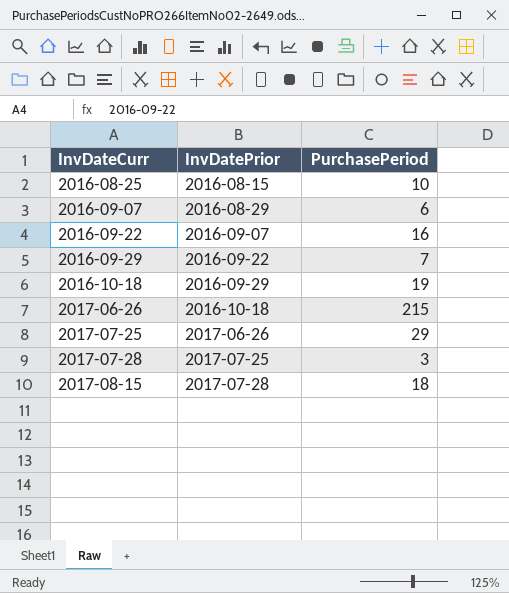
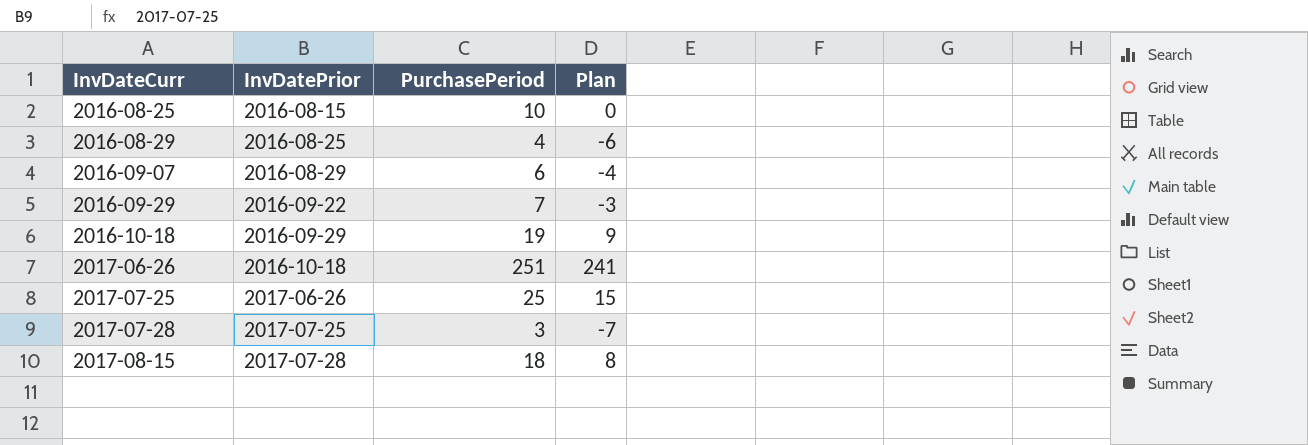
column Plan | formula: none -> [PurchasePeriod] - 10
row 2016-09-22: 2016-09-07 | 16 -> none
row 2016-08-29: none -> 2016-08-25 | 4 | -6
2017-06-26 | PurchasePeriod: 215 -> 251
2017-07-25 | PurchasePeriod: 29 -> 25

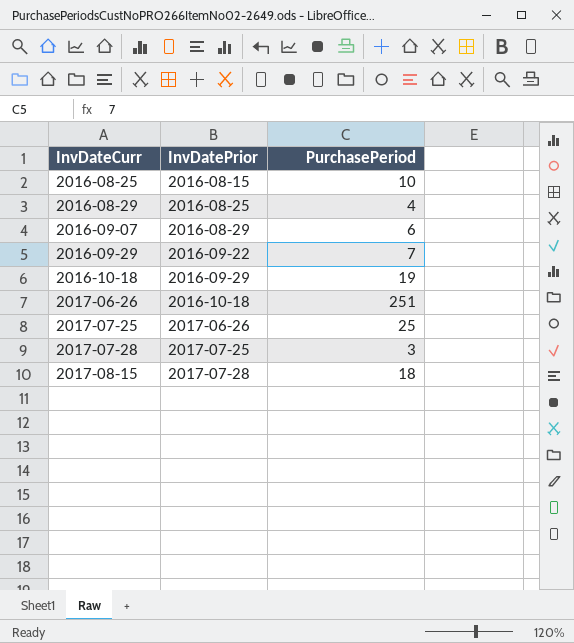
column Plan | formula: [PurchasePeriod] - 10 -> none

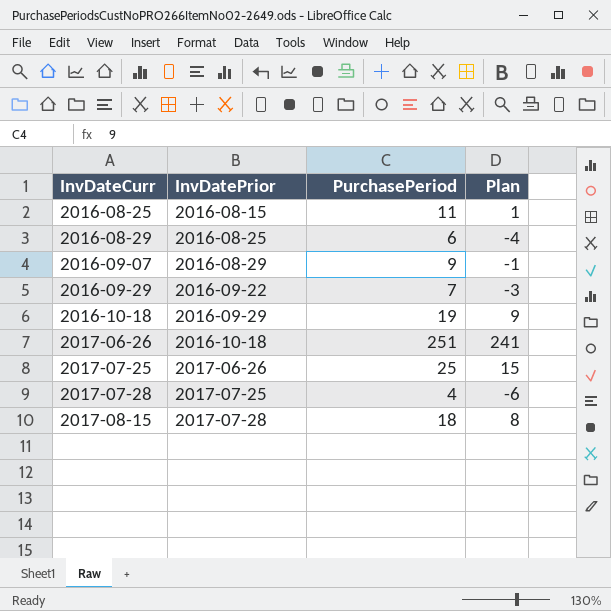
column Plan | formula: none -> [PurchasePeriod] - 10
2016-08-25 | PurchasePeriod: 10 -> 11
2016-08-29 | PurchasePeriod: 4 -> 6
2016-09-07 | PurchasePeriod: 6 -> 9
2017-07-28 | PurchasePeriod: 3 -> 4

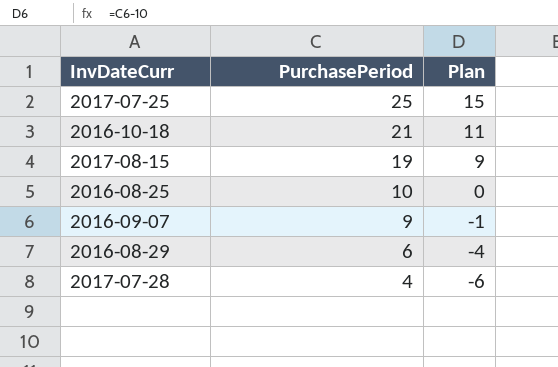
row order: InvDateCurr ascending -> PurchasePeriod descending
column InvDatePrior | position: 2 -> none
row 2016-09-29: 2016-09-22 | 7 | -3 -> none
row 2017-06-26: 2016-10-18 | 251 | 241 -> none
2016-10-18 | PurchasePeriod: 19 -> 21
2016-10-18 | Plan: 9 -> 11
2017-08-15 | PurchasePeriod: 18 -> 19
2017-08-15 | Plan: 8 -> 9
2016-08-25 | PurchasePeriod: 11 -> 10
2016-08-25 | Plan: 1 -> 0

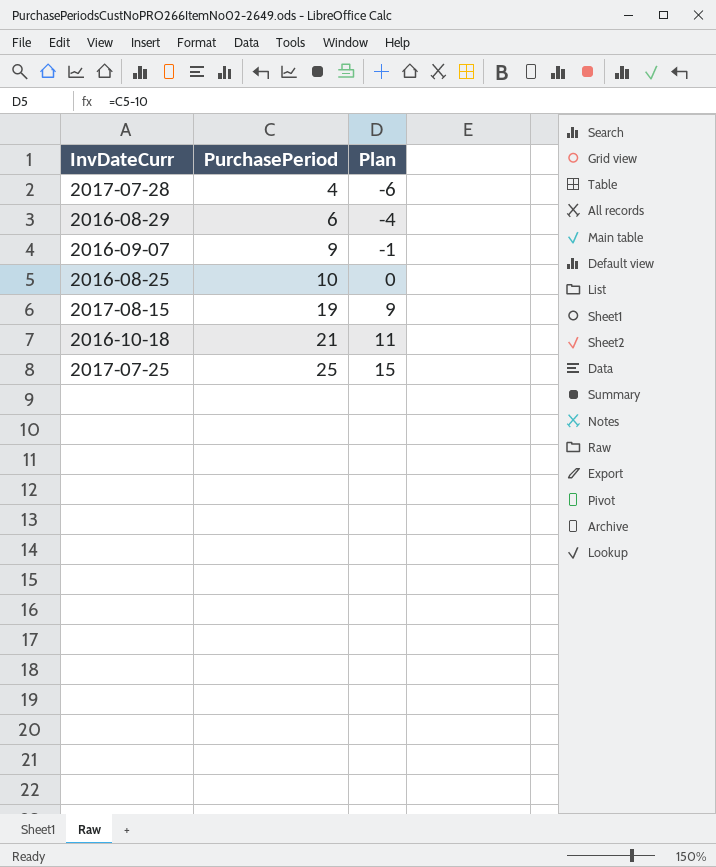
row order: PurchasePeriod descending -> PurchasePeriod ascending

